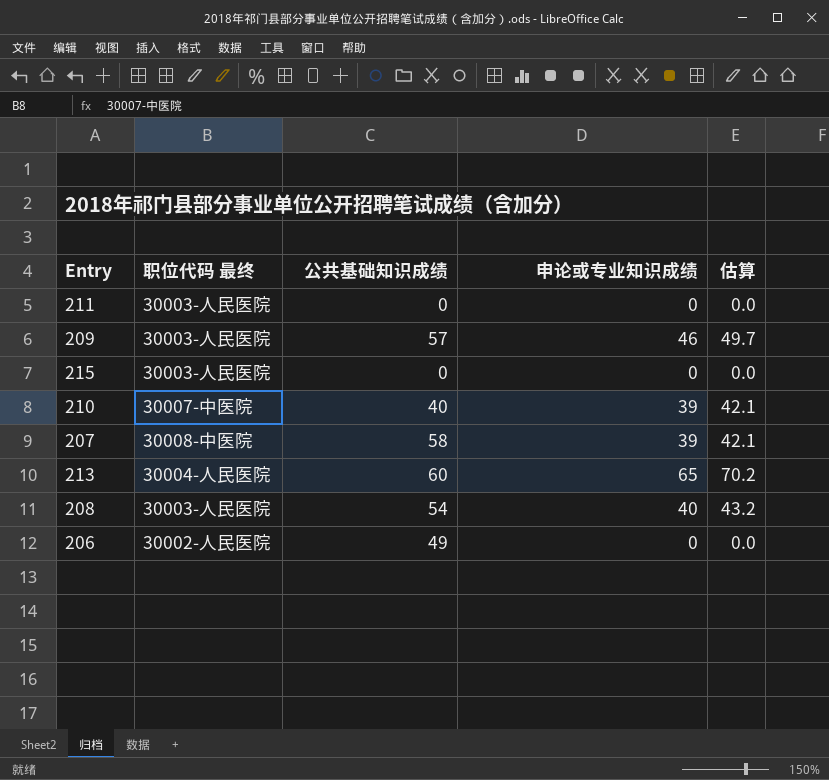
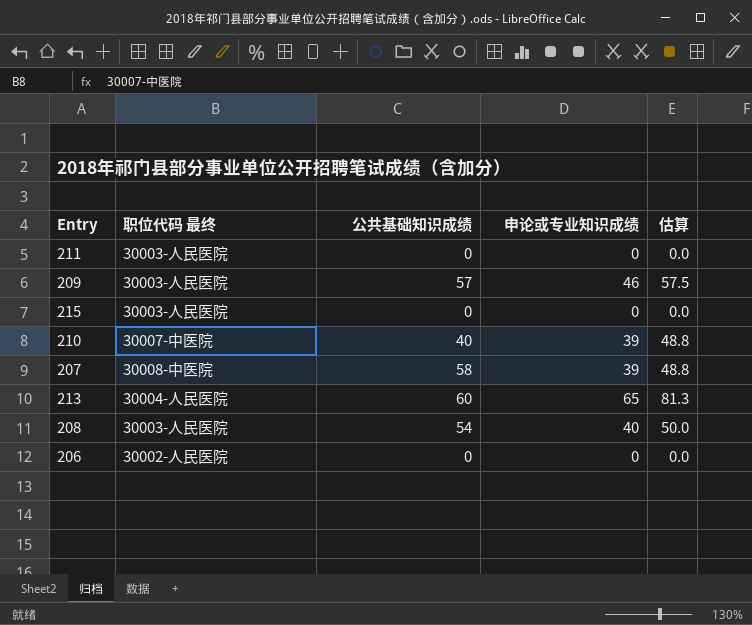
column 估算 | formula: [申论或专业知识成绩] * 1.08 -> [申论或专业知识成绩] * 1.25
206 | 公共基础知识成绩: 49 -> 0

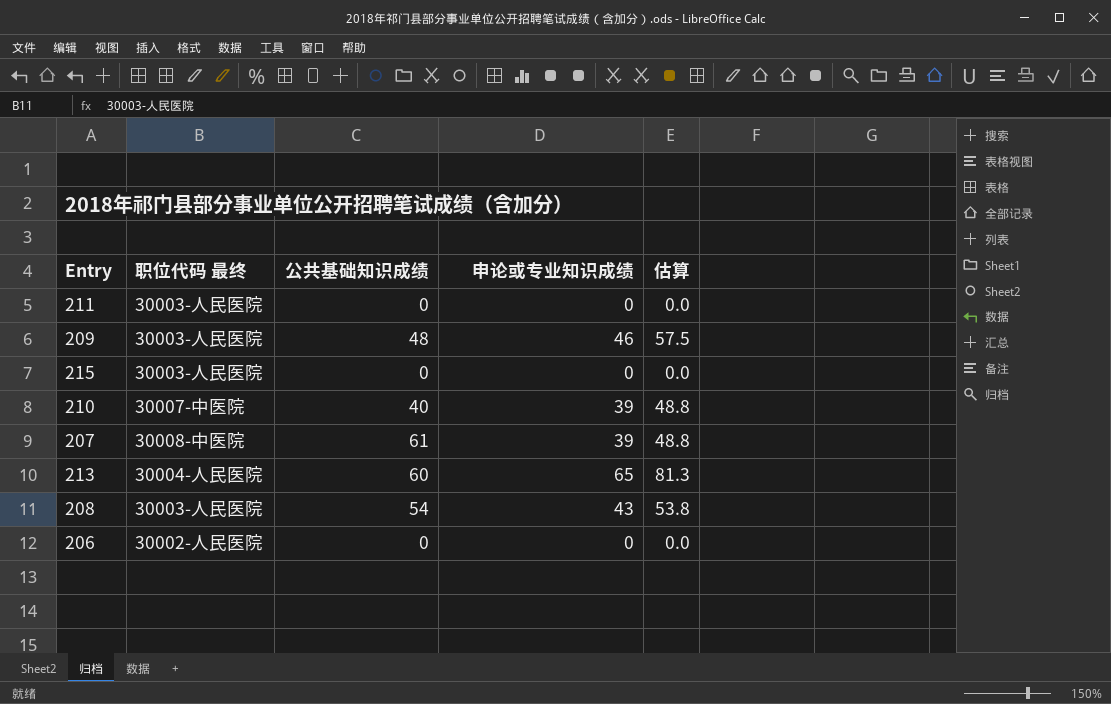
209 | 公共基础知识成绩: 57 -> 48
207 | 公共基础知识成绩: 58 -> 61
208 | 申论或专业知识成绩: 40 -> 43
208 | 估算: 50.0 -> 53.8

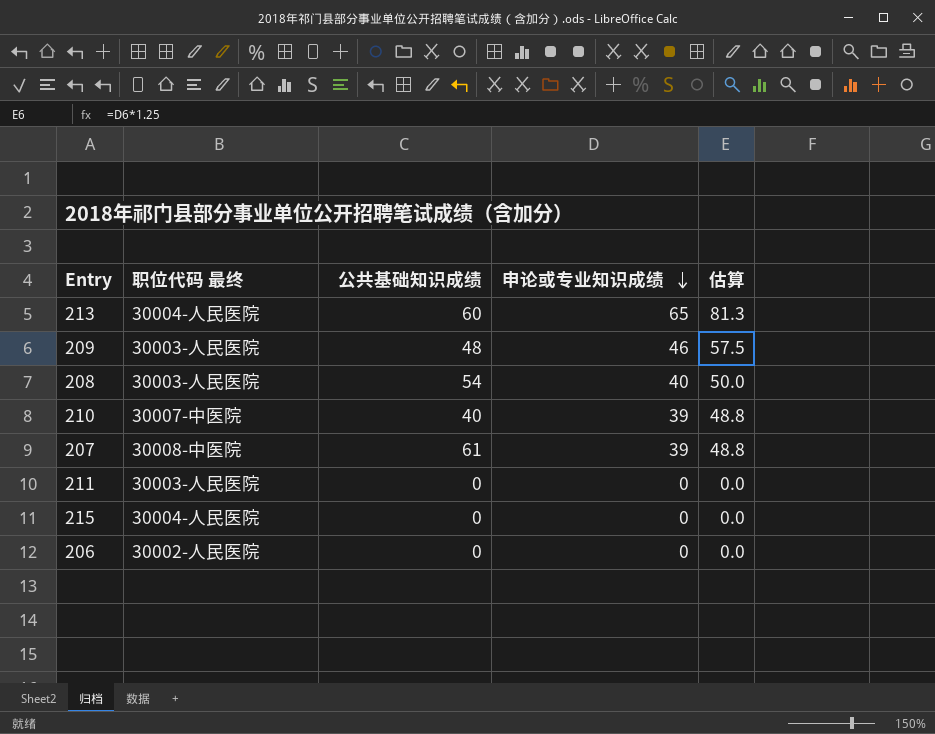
row order: none -> 申论或专业知识成绩 descending
208 | 申论或专业知识成绩: 43 -> 40
208 | 估算: 53.8 -> 50.0
215 | 职位代码 最终: 30003-人民医院 -> 30004-人民医院

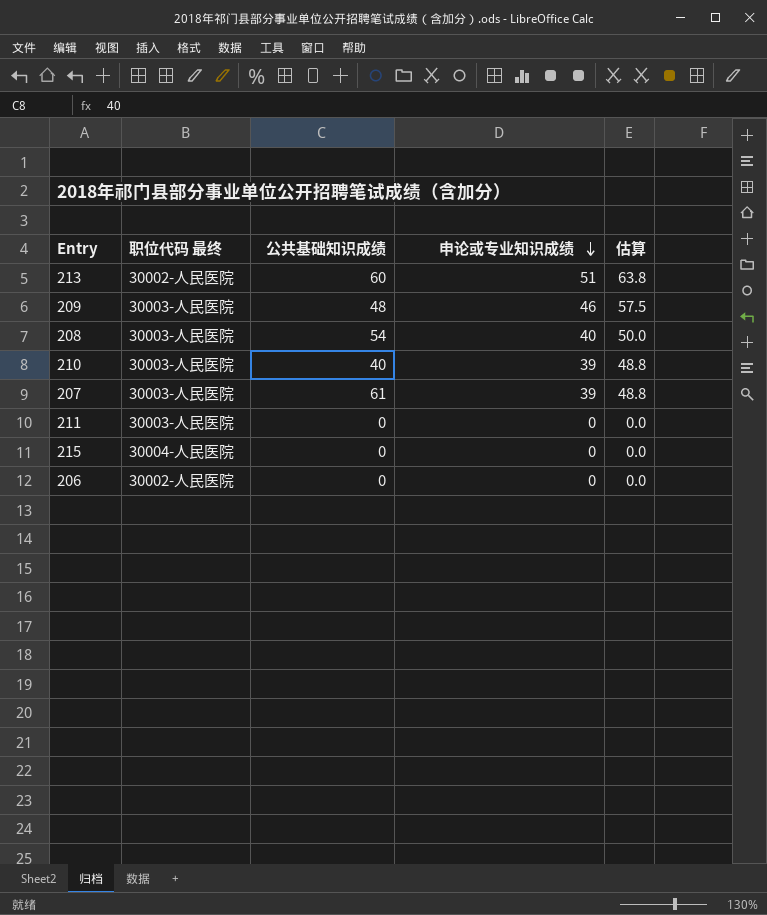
213 | 职位代码 最终: 30004-人民医院 -> 30002-人民医院
213 | 申论或专业知识成绩: 65 -> 51
213 | 估算: 81.3 -> 63.8
210 | 职位代码 最终: 30007-中医院 -> 30003-人民医院
207 | 职位代码 最终: 30008-中医院 -> 30003-人民医院

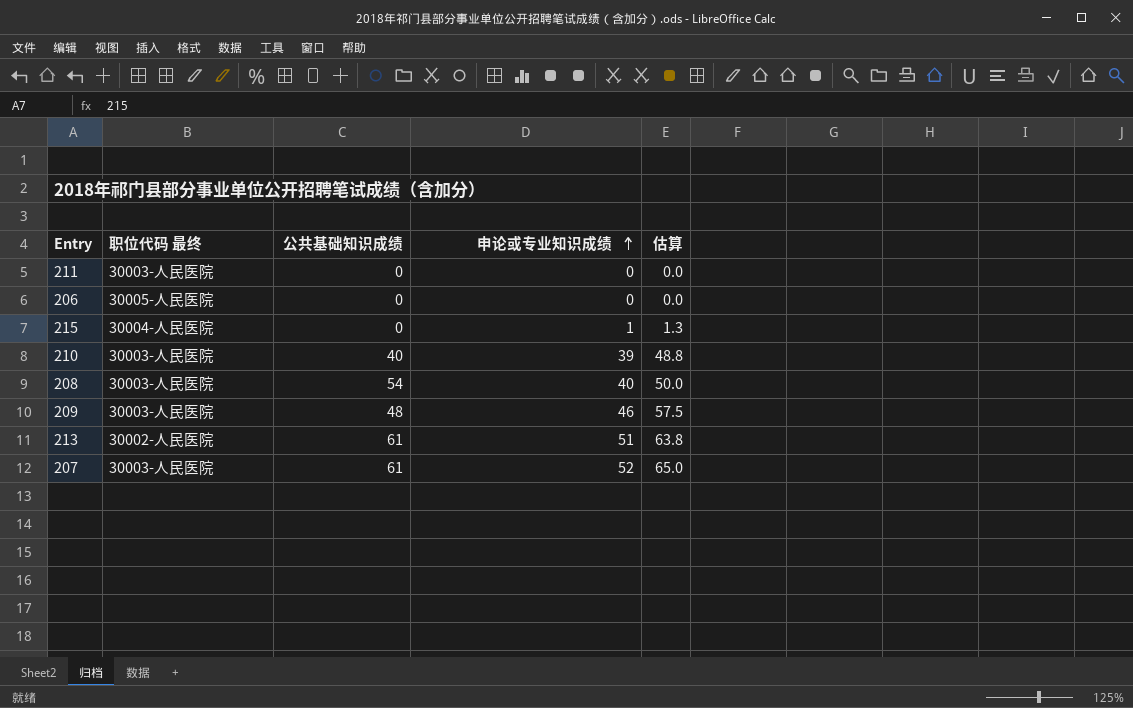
row order: 申论或专业知识成绩 descending -> 申论或专业知识成绩 ascending
206 | 职位代码 最终: 30002-人民医院 -> 30005-人民医院
215 | 申论或专业知识成绩: 0 -> 1
215 | 估算: 0.0 -> 1.3
213 | 公共基础知识成绩: 60 -> 61
207 | 申论或专业知识成绩: 39 -> 52
207 | 估算: 48.8 -> 65.0

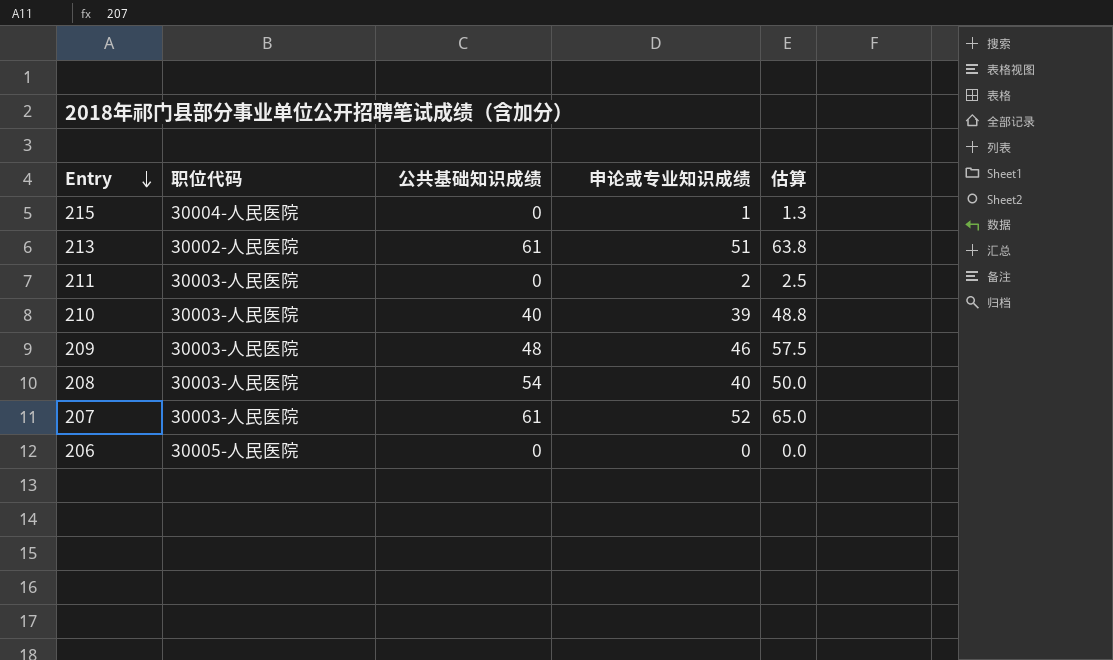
row order: 申论或专业知识成绩 ascending -> Entry descending
column name: 职位代码 最终 -> 职位代码
211 | 申论或专业知识成绩: 0 -> 2
211 | 估算: 0.0 -> 2.5

